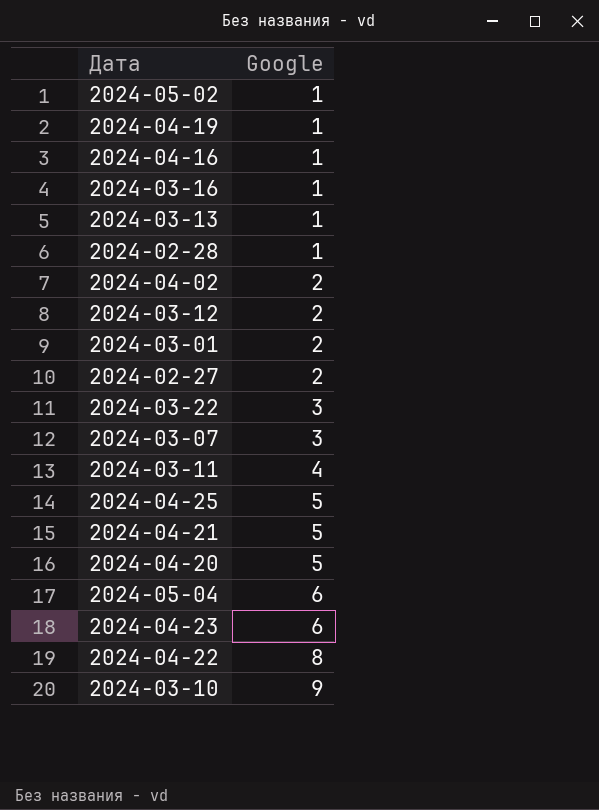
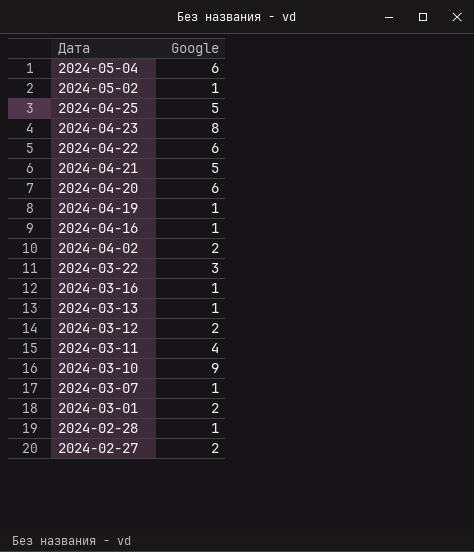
row order: Google ascending -> Дата descending
2024-04-23 | Google: 6 -> 8
2024-04-22 | Google: 8 -> 6
2024-04-20 | Google: 5 -> 6
2024-03-07 | Google: 3 -> 1

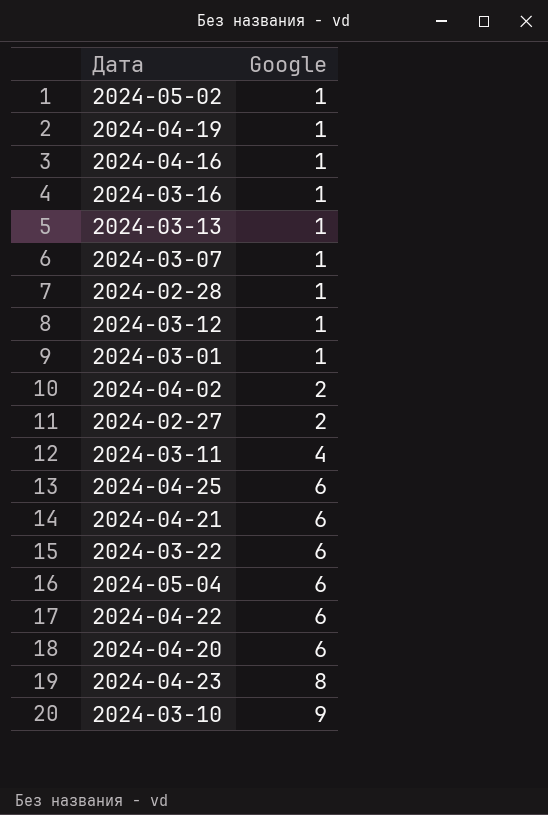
row order: Дата descending -> Google ascending
2024-03-12 | Google: 2 -> 1
2024-03-01 | Google: 2 -> 1
2024-04-25 | Google: 5 -> 6
2024-04-21 | Google: 5 -> 6
2024-03-22 | Google: 3 -> 6

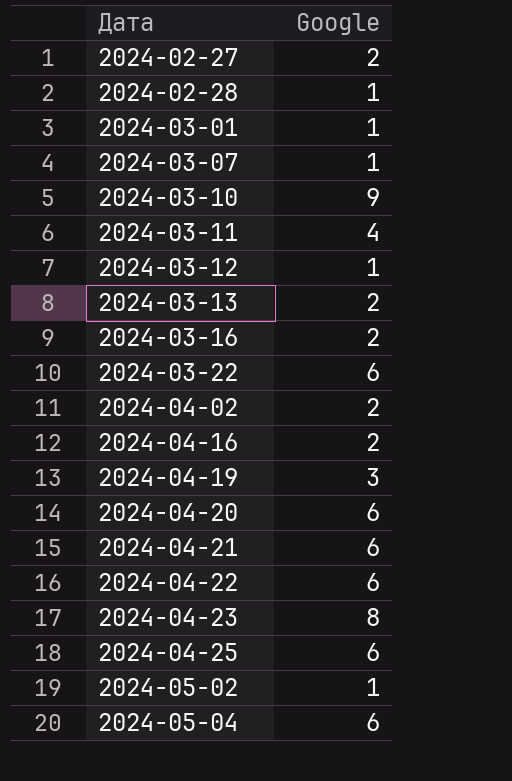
row order: Google ascending -> Дата ascending
2024-03-13 | Google: 1 -> 2
2024-03-16 | Google: 1 -> 2
2024-04-16 | Google: 1 -> 2
2024-04-19 | Google: 1 -> 3

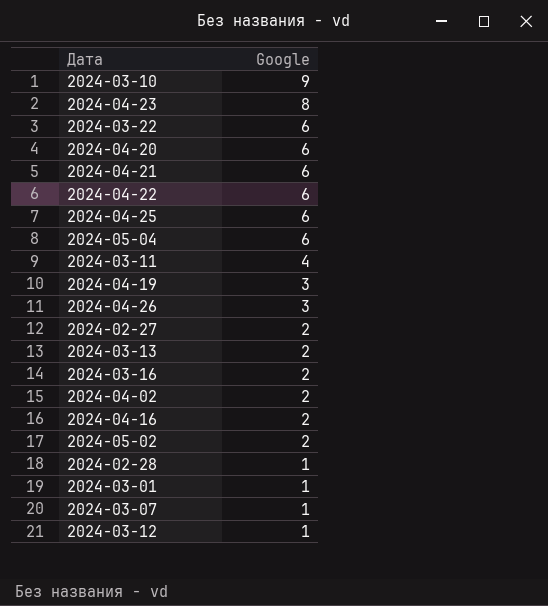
row order: Дата ascending -> Google descending
row 2024-04-26: none -> 3
2024-05-02 | Google: 1 -> 2

